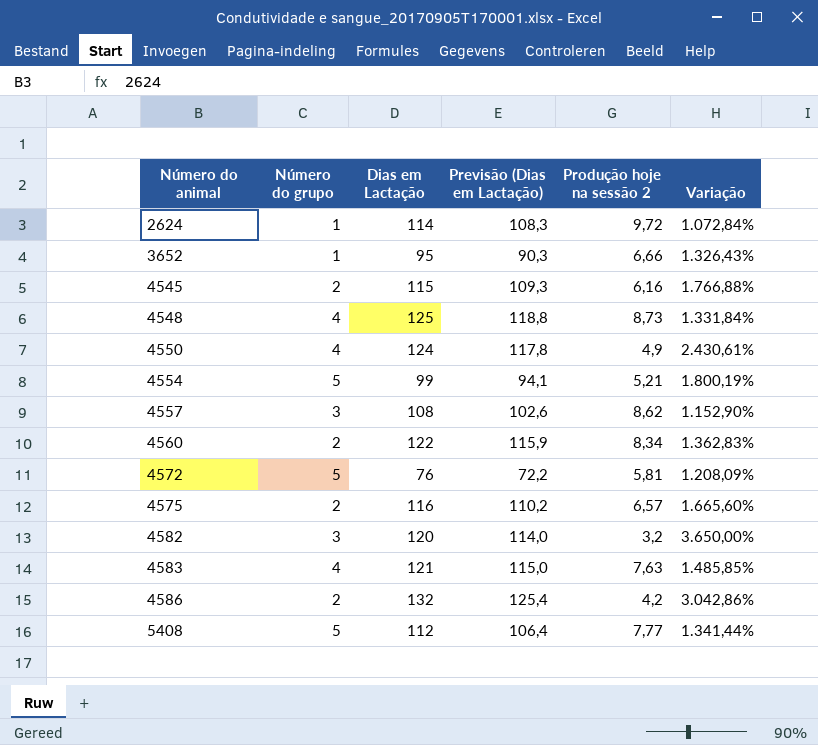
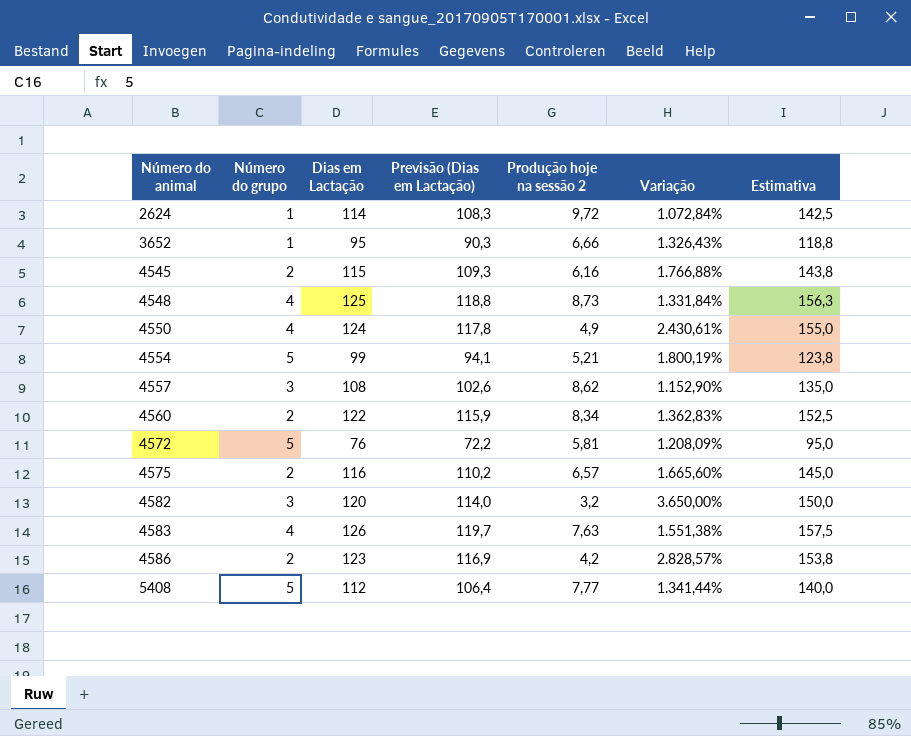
column Estimativa | formula: none -> [Dias em Lactação] * 1,25
4583 | Dias em Lactação: 121 -> 126
4583 | Previsão (Dias em Lactação): 115,0 -> 119,7
4583 | Variação: 1.485,85% -> 1.551,38%
4586 | Dias em Lactação: 132 -> 123
4586 | Previsão (Dias em Lactação): 125,4 -> 116,9
4586 | Variação: 3.042,86% -> 2.828,57%

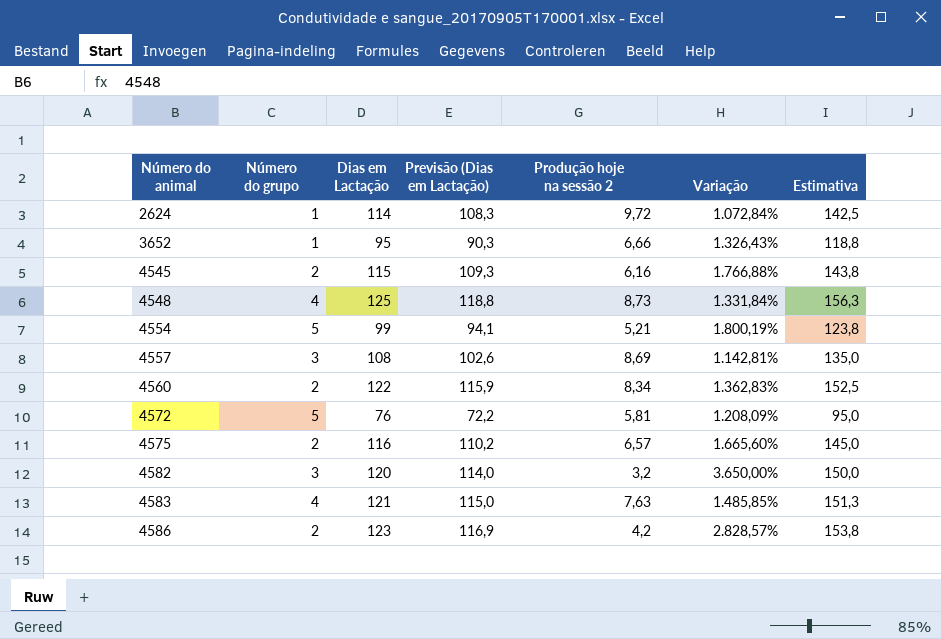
row 4550: 4 | 124 | 117,8 | 4,9 | 2.430,61% | 155,0 -> none
row 5408: 5 | 112 | 106,4 | 7,77 | 1.341,44% | 140,0 -> none
4557 | Produção hoje na sessão 2: 8,62 -> 8,69
4557 | Variação: 1.152,90% -> 1.142,81%
4583 | Dias em Lactação: 126 -> 121
4583 | Previsão (Dias em Lactação): 119,7 -> 115,0
4583 | Variação: 1.551,38% -> 1.485,85%
4583 | Estimativa: 157,5 -> 151,3

